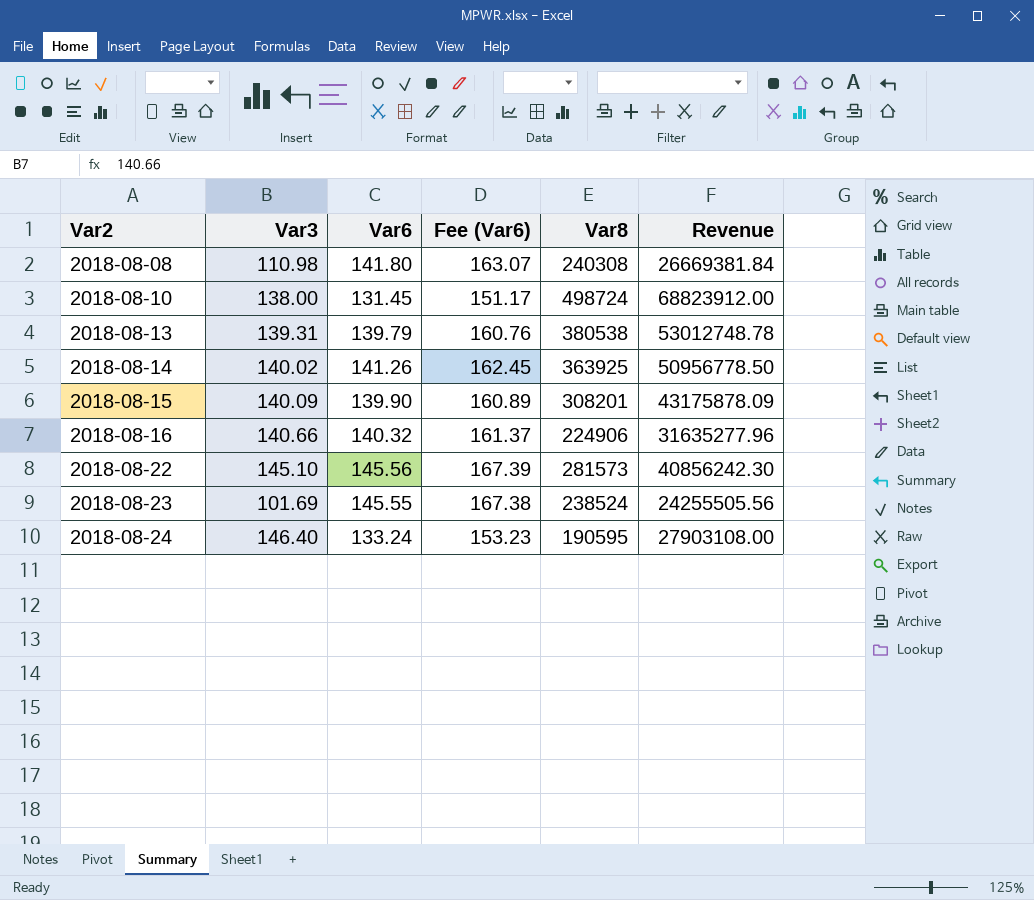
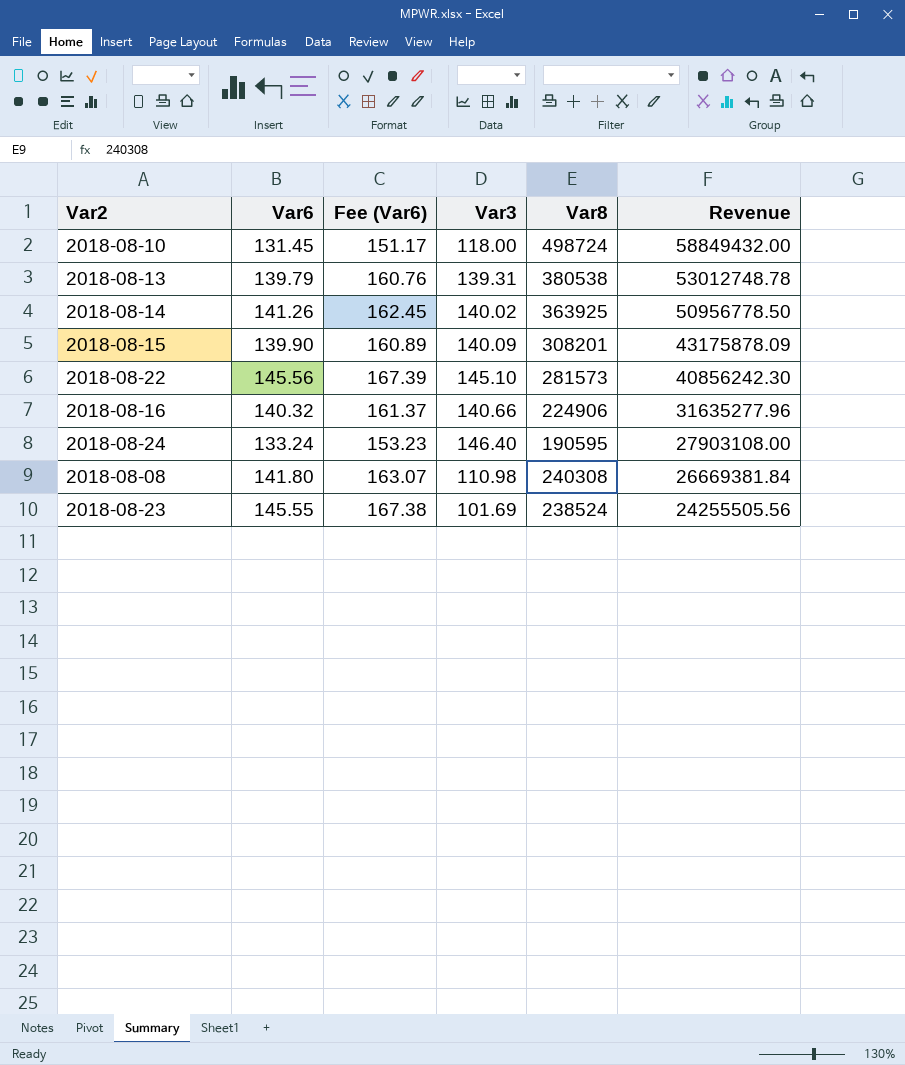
row order: Var2 ascending -> Revenue descending
column Var3 | position: 2 -> 4
2018-08-10 | Var3: 138.00 -> 118.00
2018-08-10 | Revenue: 68823912.00 -> 58849432.00

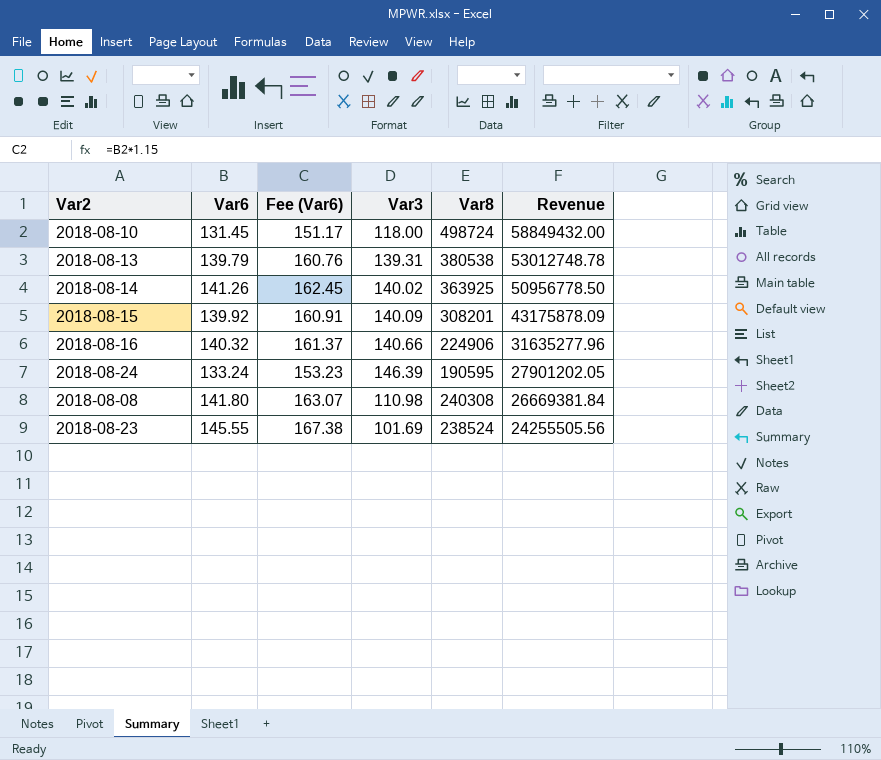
row 2018-08-22: 145.56 | 167.39 | 145.10 | 281573 | 40856242.30 -> none
2018-08-15 | Var6: 139.90 -> 139.92
2018-08-15 | Fee (Var6): 160.89 -> 160.91
2018-08-24 | Var3: 146.40 -> 146.39
2018-08-24 | Revenue: 27903108.00 -> 27901202.05

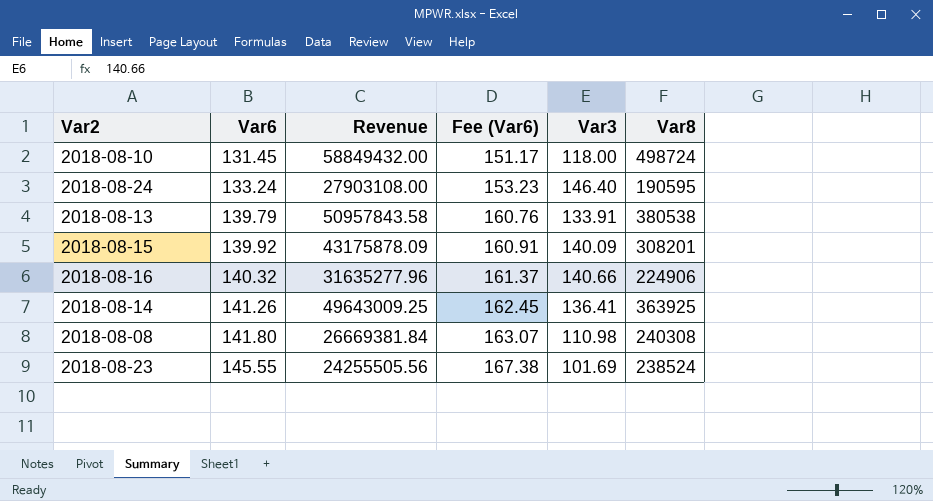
row order: Revenue descending -> Var6 ascending
column Revenue | position: 6 -> 3
2018-08-24 | Revenue: 27901202.05 -> 27903108.00
2018-08-24 | Var3: 146.39 -> 146.40
2018-08-13 | Revenue: 53012748.78 -> 50957843.58
2018-08-13 | Var3: 139.31 -> 133.91
2018-08-14 | Revenue: 50956778.50 -> 49643009.25
2018-08-14 | Var3: 140.02 -> 136.41

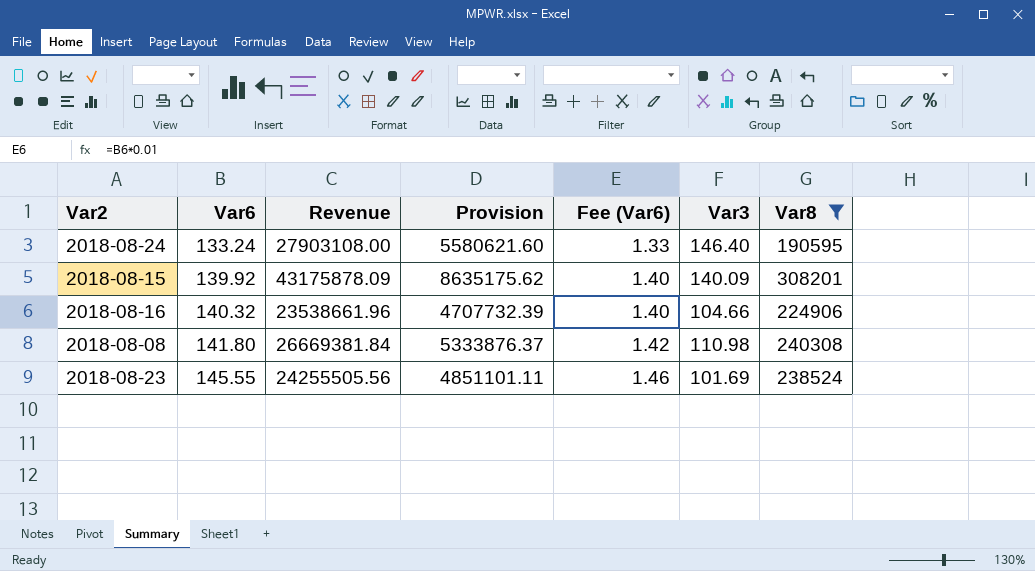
filter: none -> Var8 <= 308201
column Provision | formula: none -> [Revenue] * 0.2
column Fee (Var6) | formula: [Var6] * 1.15 -> [Var6] * 0.01
2018-08-16 | Revenue: 31635277.96 -> 23538661.96
2018-08-16 | Var3: 140.66 -> 104.66

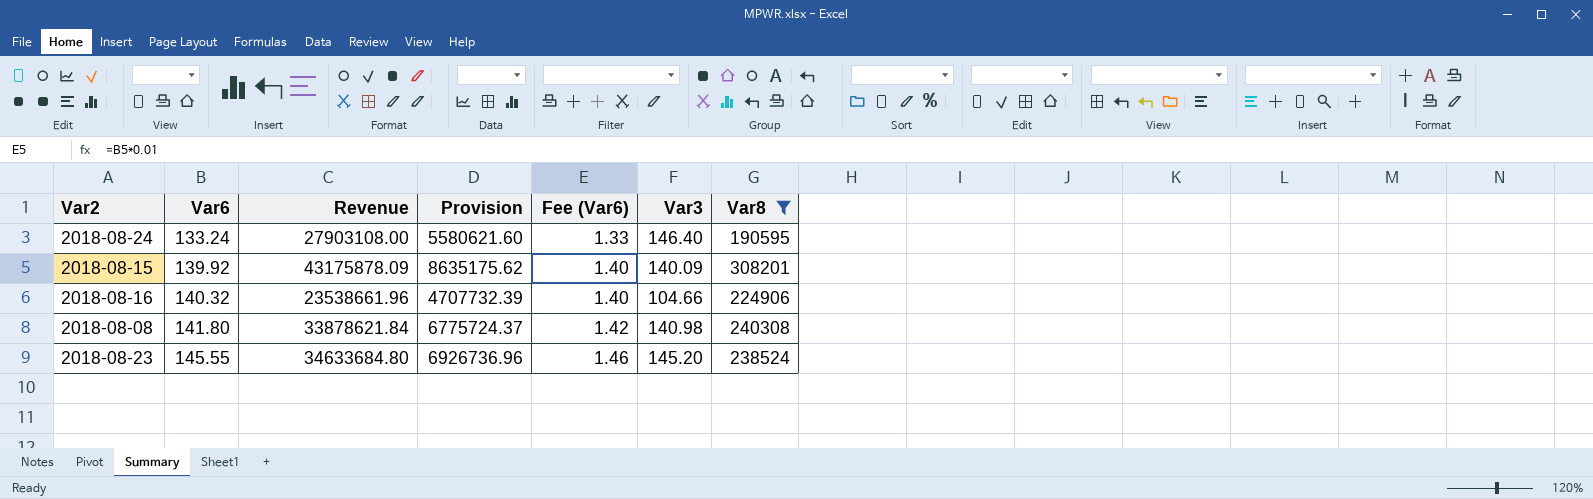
2018-08-08 | Revenue: 26669381.84 -> 33878621.84
2018-08-08 | Provision: 5333876.37 -> 6775724.37
2018-08-08 | Var3: 110.98 -> 140.98
2018-08-23 | Revenue: 24255505.56 -> 34633684.80
2018-08-23 | Provision: 4851101.11 -> 6926736.96
2018-08-23 | Var3: 101.69 -> 145.20

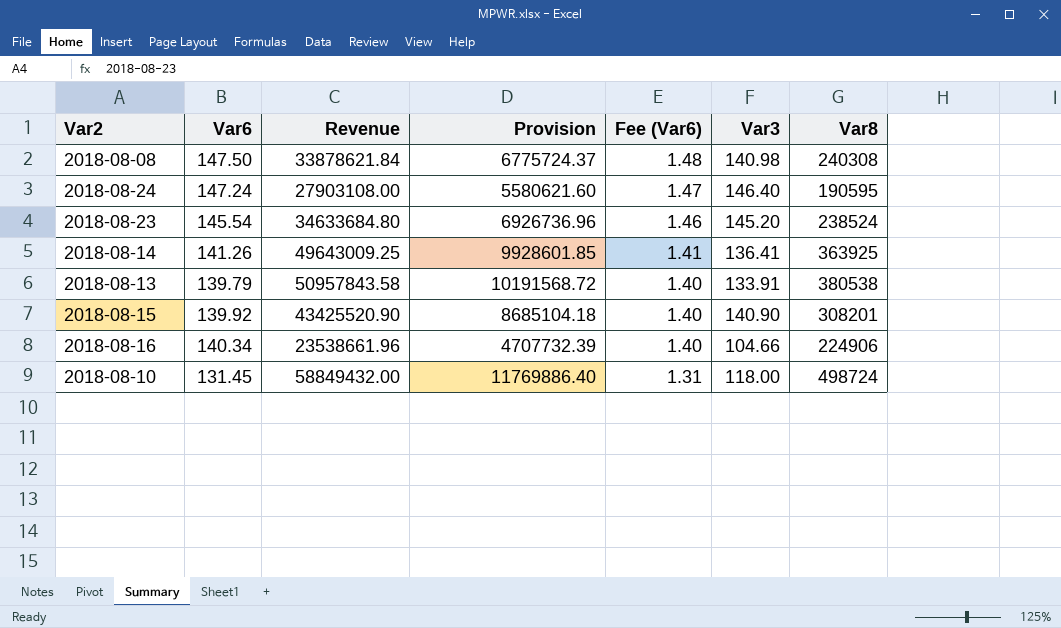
filter: Var8 <= 308201 -> none
row order: Var6 ascending -> Fee (Var6) descending
2018-08-08 | Var6: 141.80 -> 147.50
2018-08-08 | Fee (Var6): 1.42 -> 1.48
2018-08-24 | Var6: 133.24 -> 147.24
2018-08-24 | Fee (Var6): 1.33 -> 1.47
2018-08-23 | Var6: 145.55 -> 145.54
2018-08-15 | Revenue: 43175878.09 -> 43425520.90
2018-08-15 | Provision: 8635175.62 -> 8685104.18
2018-08-15 | Var3: 140.09 -> 140.90
2018-08-16 | Var6: 140.32 -> 140.34

